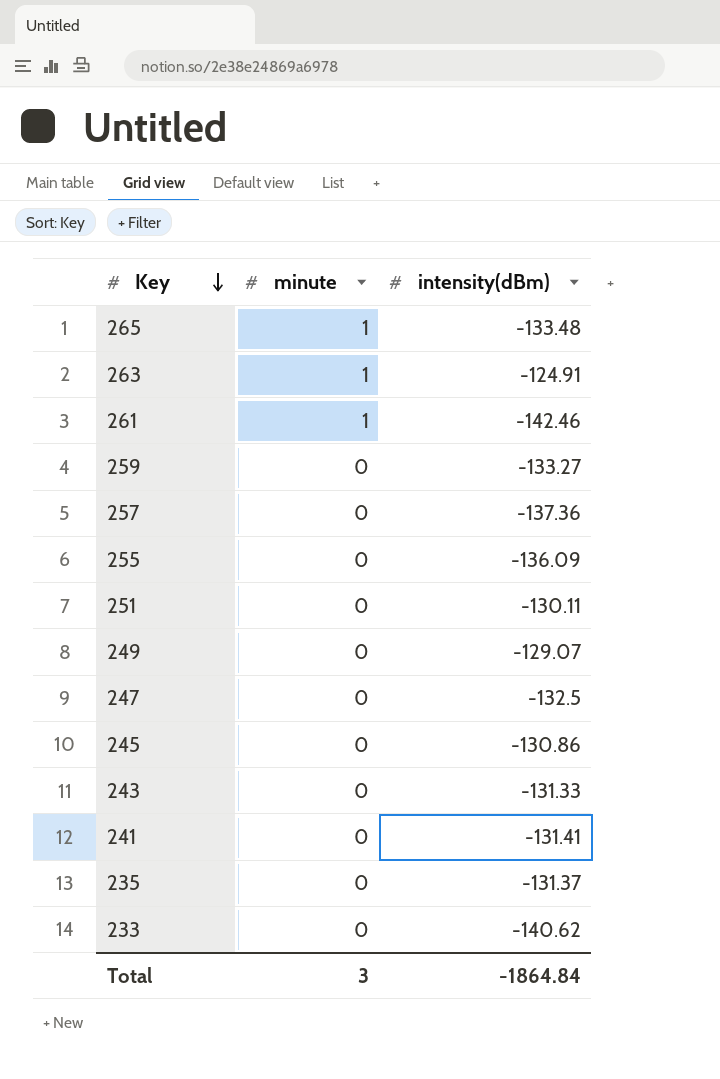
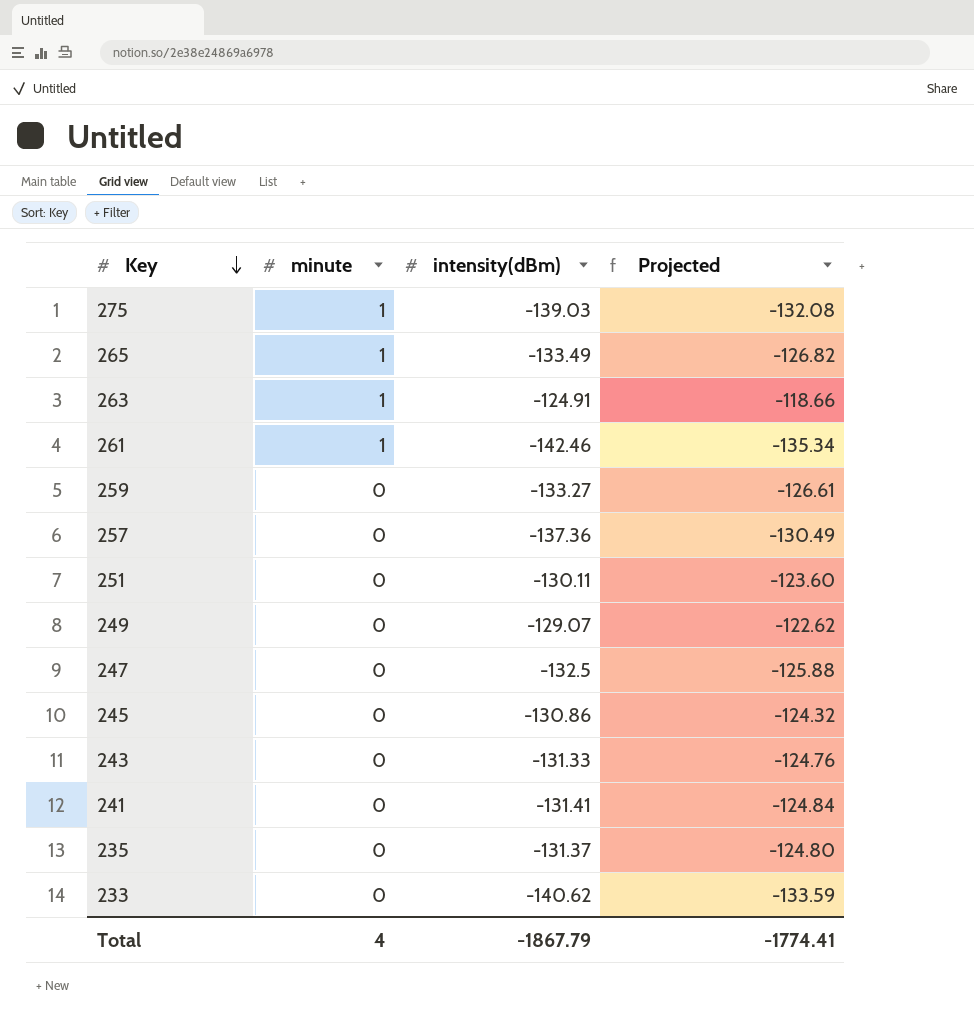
column Projected | formula: none -> [intensity(dBm)] * 0.95
row 255: 0 | -136.09 -> none
row 275: none -> 1 | -139.03 | -132.08
265 | intensity(dBm): -133.48 -> -133.49
Total | minute: 3 -> 4
Total | intensity(dBm): -1864.84 -> -1867.79

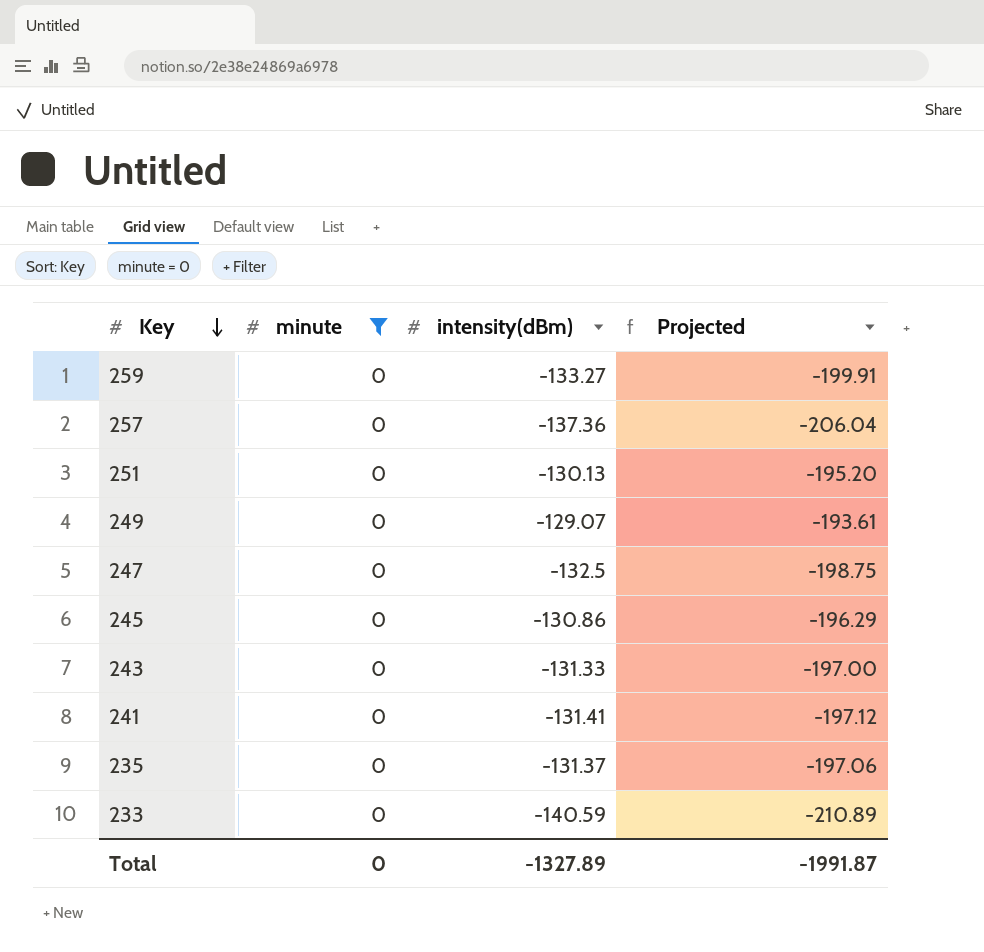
filter: none -> minute = 0
column Projected | formula: [intensity(dBm)] * 0.95 -> [intensity(dBm)] * 1.5
251 | intensity(dBm): -130.11 -> -130.13
233 | intensity(dBm): -140.62 -> -140.59
Total | minute: 4 -> 0
Total | intensity(dBm): -1867.79 -> -1327.89
Total | Projected: -1774.41 -> -1991.87

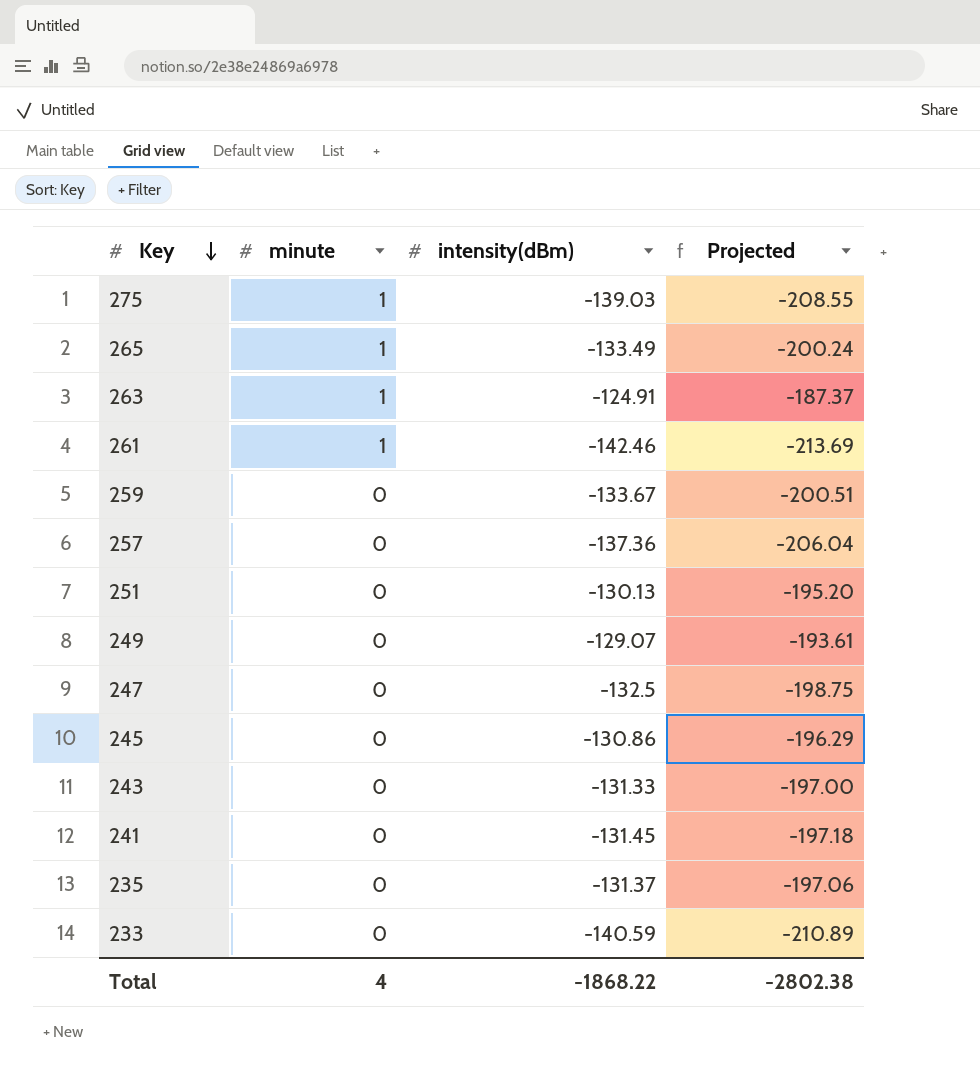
filter: minute = 0 -> none
259 | intensity(dBm): -133.27 -> -133.67
259 | Projected: -199.91 -> -200.51
241 | intensity(dBm): -131.41 -> -131.45
241 | Projected: -197.12 -> -197.18
Total | minute: 0 -> 4
Total | intensity(dBm): -1327.89 -> -1868.22
Total | Projected: -1991.87 -> -2802.38

